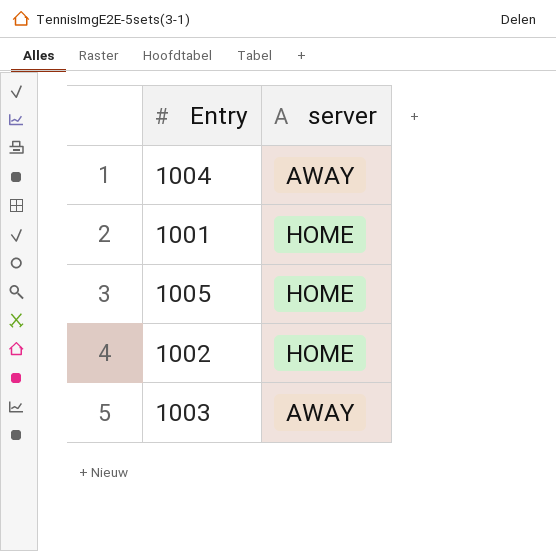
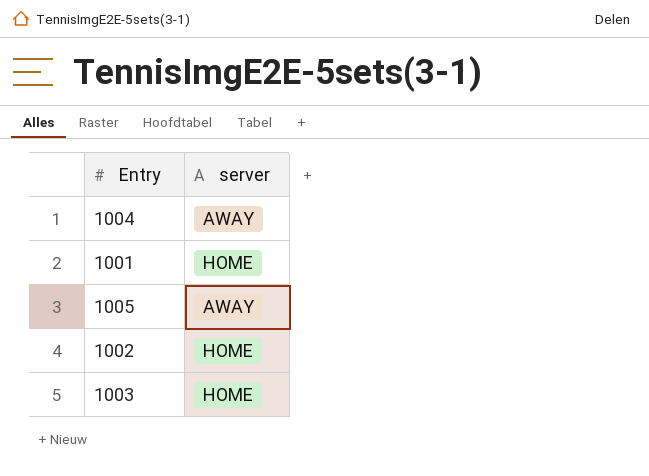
1005 | server: HOME -> AWAY
1003 | server: AWAY -> HOME

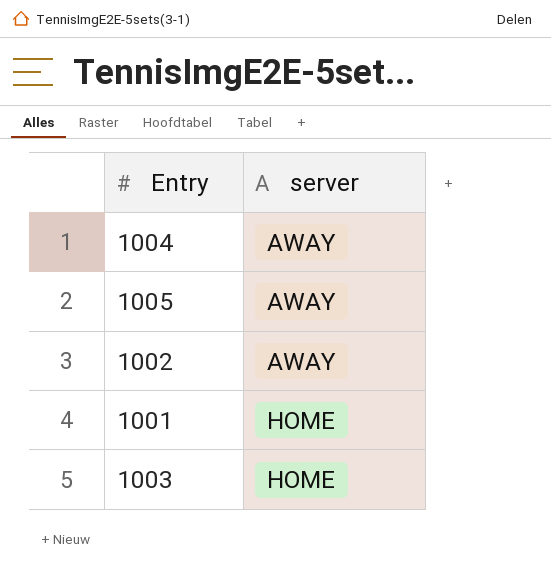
row order: none -> server ascending
1002 | server: HOME -> AWAY

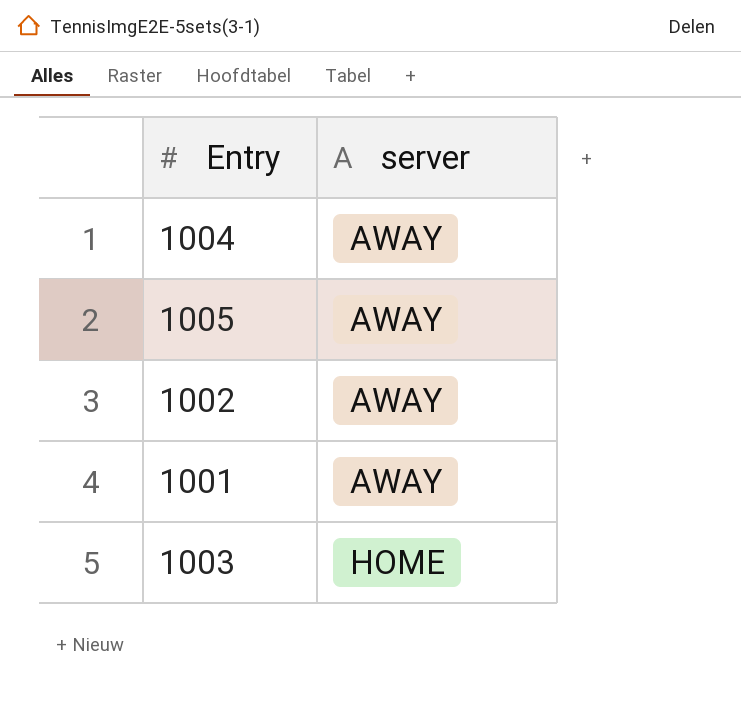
1001 | server: HOME -> AWAY

